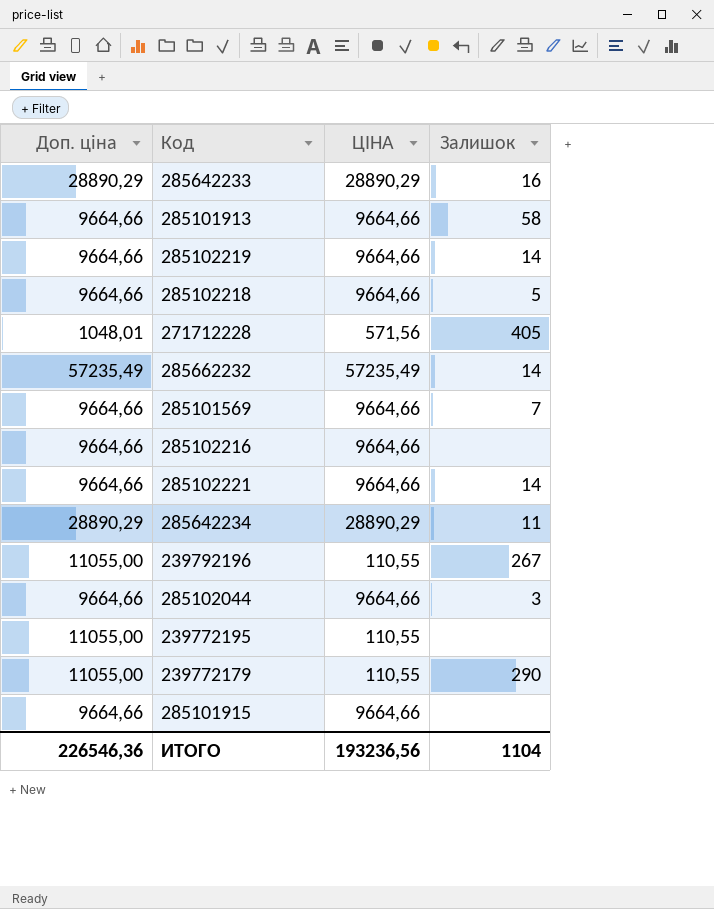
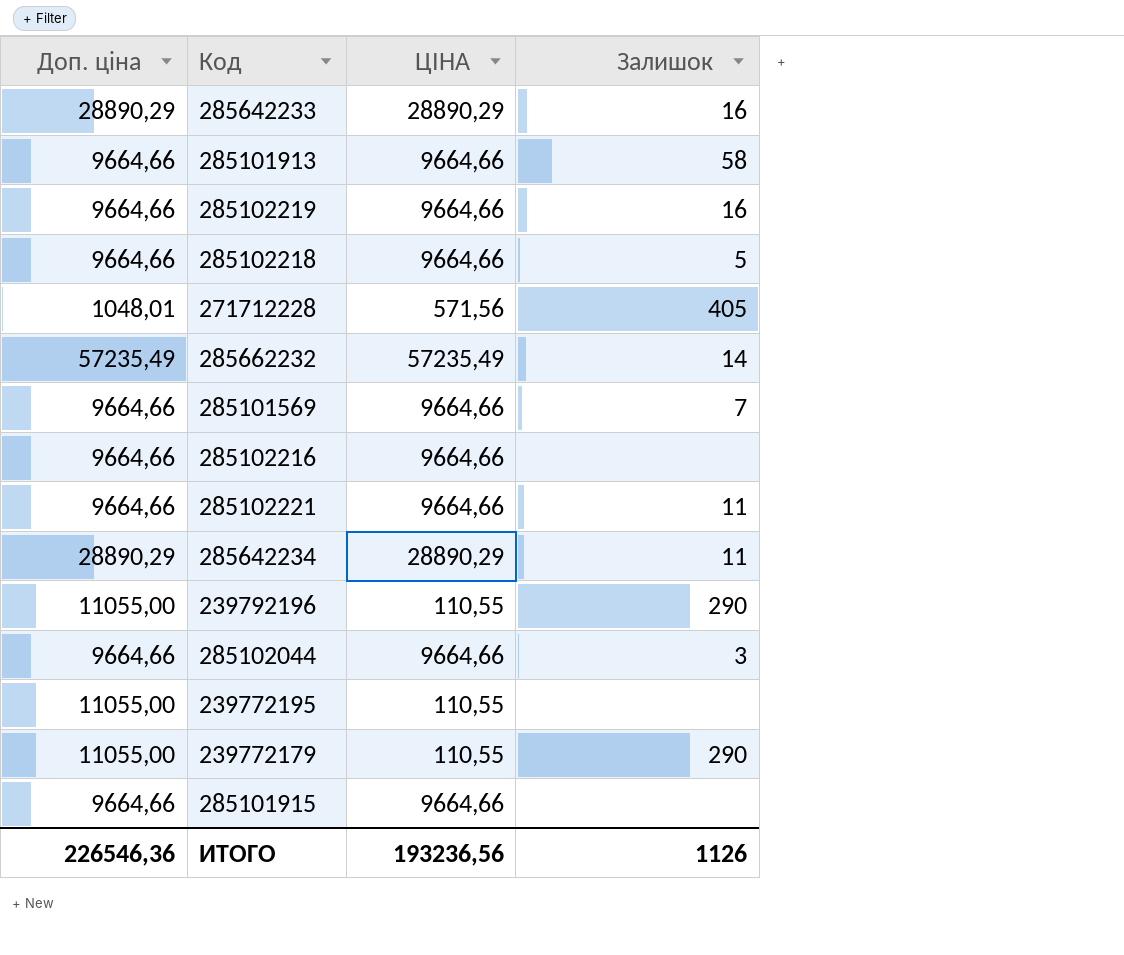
285102219 | Залишок: 14 -> 16
285102221 | Залишок: 14 -> 11
239792196 | Залишок: 267 -> 290
ИТОГО | Залишок: 1104 -> 1126

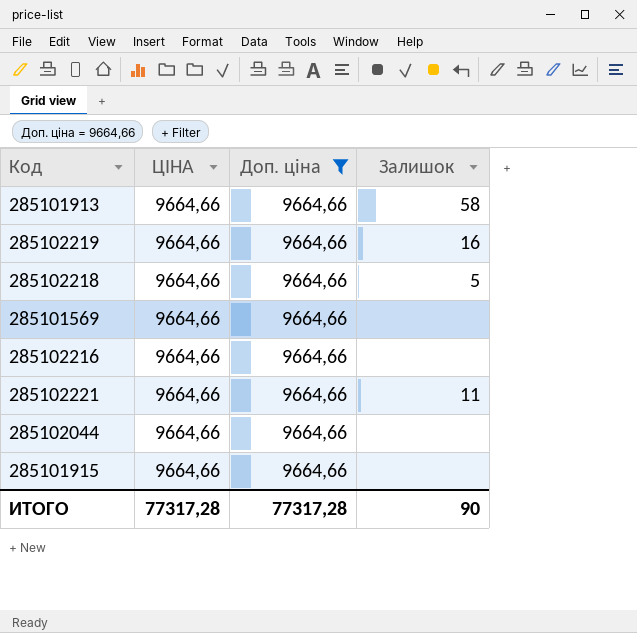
filter: none -> Доп. ціна = 9664,66
column Доп. ціна | position: 1 -> 3
285101569 | Залишок: 7 -> none
285102044 | Залишок: 3 -> none
ИТОГО | ЦІНА: 193236,56 -> 77317,28
ИТОГО | Доп. ціна: 226546,36 -> 77317,28
ИТОГО | Залишок: 1126 -> 90

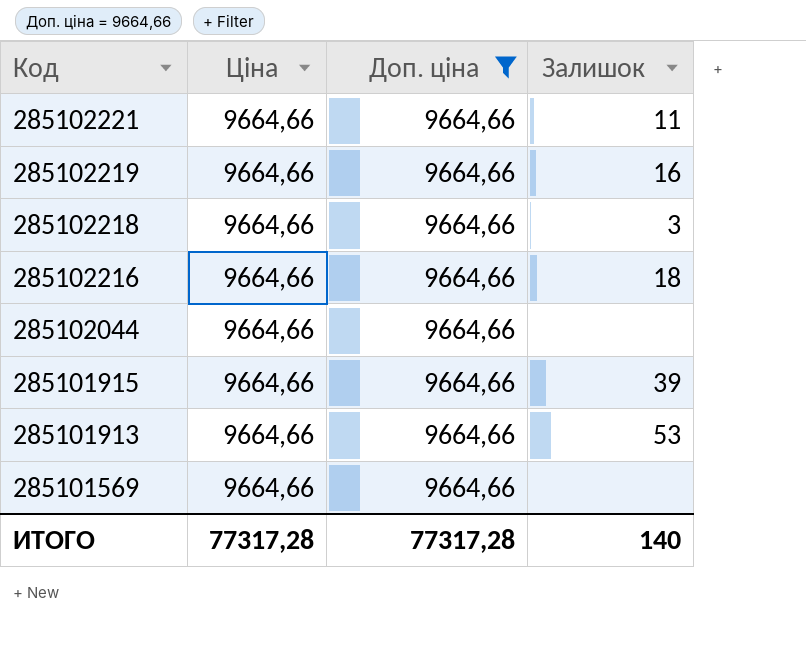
row order: none -> Код descending
column name: ЦІНА -> Ціна
285102218 | Залишок: 5 -> 3
285102216 | Залишок: none -> 18
285101915 | Залишок: none -> 39
285101913 | Залишок: 58 -> 53
ИТОГО | Залишок: 90 -> 140

